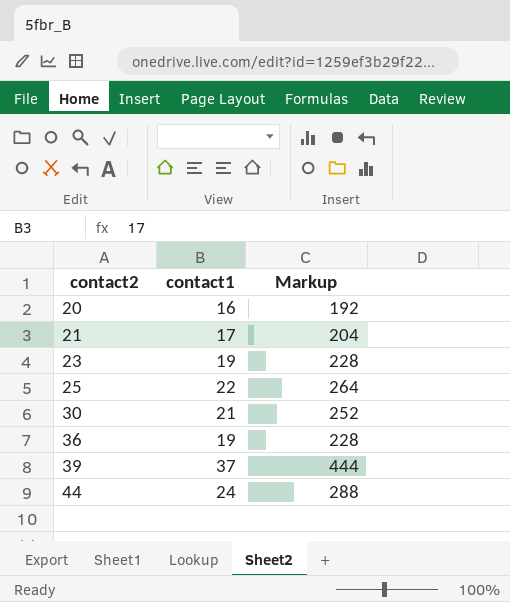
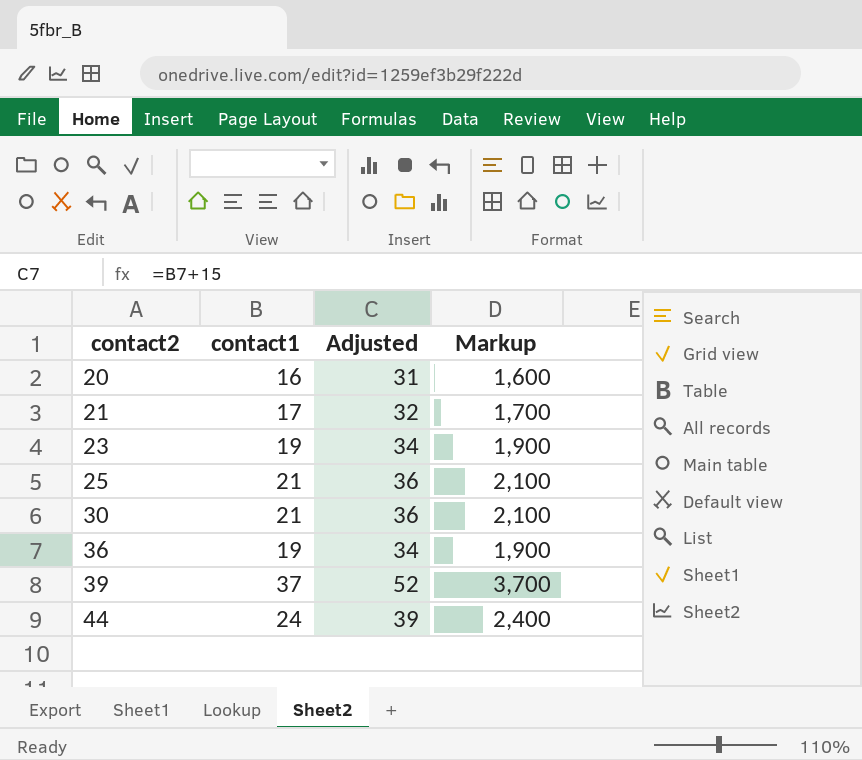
column Adjusted | formula: none -> [contact1] + 15
column Markup | formula: [contact1] * 12 -> [contact1] * 100
25 | contact1: 22 -> 21

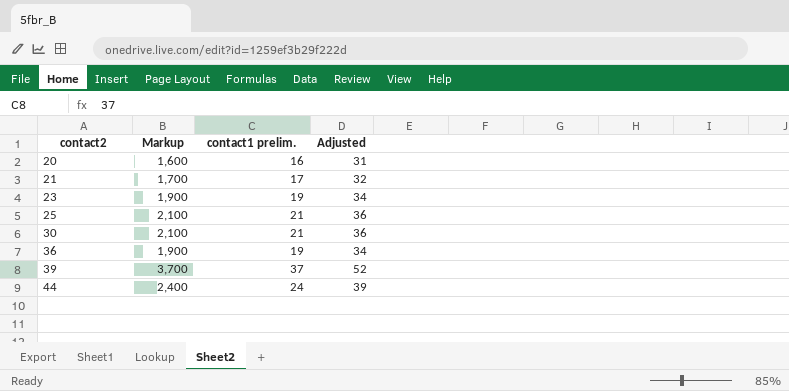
column Markup | position: 4 -> 2
column name: contact1 -> contact1 prelim.

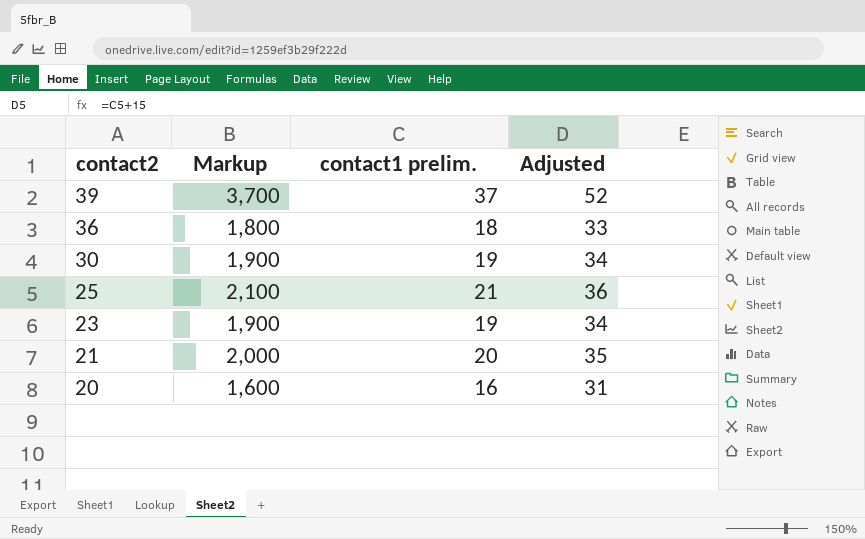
row order: contact2 ascending -> contact2 descending
row 44: 2,400 | 24 | 39 -> none
36 | Markup: 1,900 -> 1,800
36 | contact1 prelim.: 19 -> 18
36 | Adjusted: 34 -> 33
30 | Markup: 2,100 -> 1,900
30 | contact1 prelim.: 21 -> 19
30 | Adjusted: 36 -> 34
21 | Markup: 1,700 -> 2,000
21 | contact1 prelim.: 17 -> 20
21 | Adjusted: 32 -> 35

